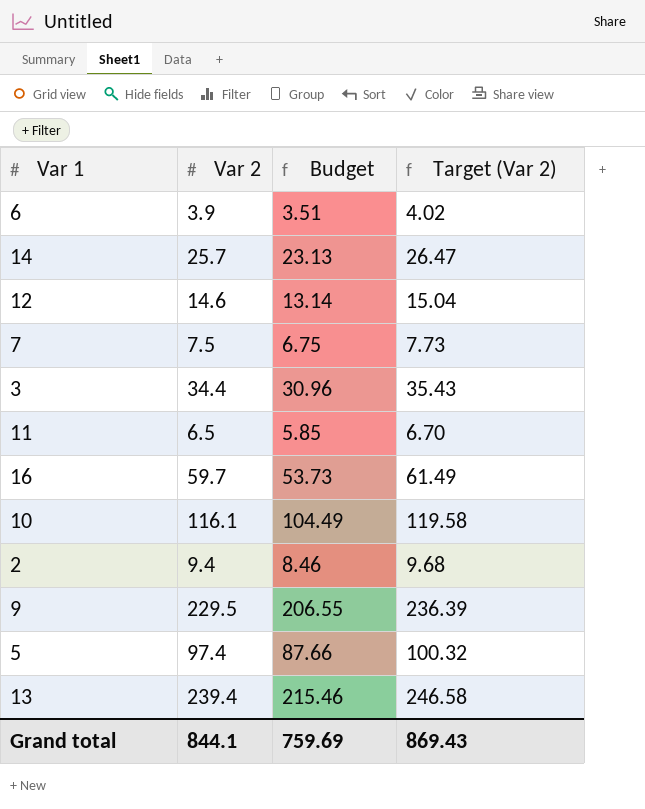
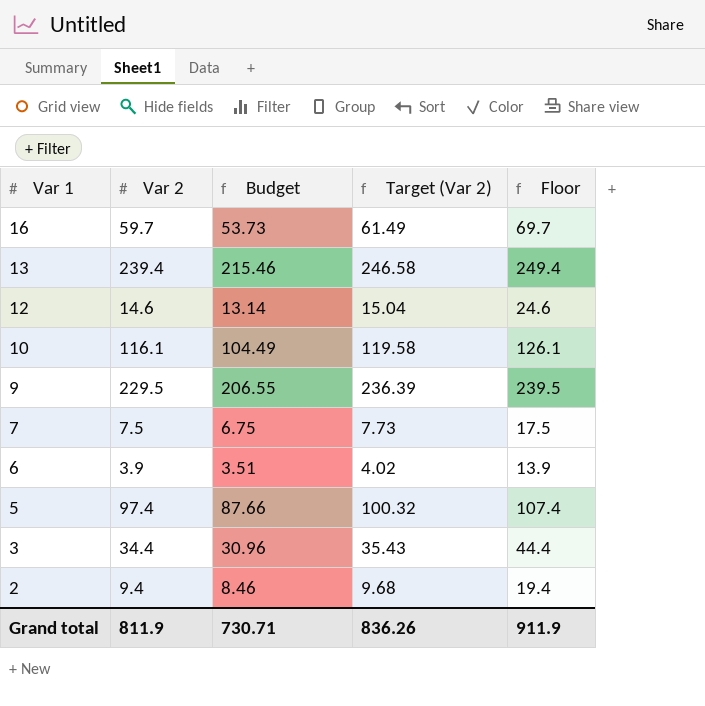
row order: none -> Var 1 descending
column Floor | formula: none -> [Var 2] + 10
row 14: 25.7 | 23.13 | 26.47 -> none
row 11: 6.5 | 5.85 | 6.70 -> none
Grand total | Var 2: 844.1 -> 811.9
Grand total | Budget: 759.69 -> 730.71
Grand total | Target (Var 2): 869.43 -> 836.26

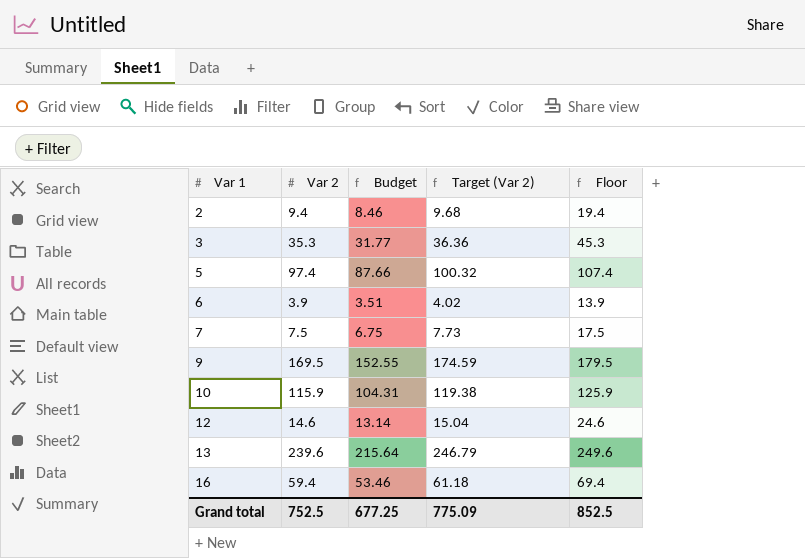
row order: Var 1 descending -> Var 1 ascending
3 | Var 2: 34.4 -> 35.3
3 | Budget: 30.96 -> 31.77
3 | Target (Var 2): 35.43 -> 36.36
3 | Floor: 44.4 -> 45.3
9 | Var 2: 229.5 -> 169.5
9 | Budget: 206.55 -> 152.55
9 | Target (Var 2): 236.39 -> 174.59
9 | Floor: 239.5 -> 179.5
10 | Var 2: 116.1 -> 115.9
10 | Budget: 104.49 -> 104.31
10 | Target (Var 2): 119.58 -> 119.38
10 | Floor: 126.1 -> 125.9
13 | Var 2: 239.4 -> 239.6
13 | Budget: 215.46 -> 215.64
13 | Target (Var 2): 246.58 -> 246.79
13 | Floor: 249.4 -> 249.6
16 | Var 2: 59.7 -> 59.4
16 | Budget: 53.73 -> 53.46
16 | Target (Var 2): 61.49 -> 61.18
16 | Floor: 69.7 -> 69.4
Grand total | Var 2: 811.9 -> 752.5
Grand total | Budget: 730.71 -> 677.25
Grand total | Target (Var 2): 836.26 -> 775.09
Grand total | Floor: 911.9 -> 852.5

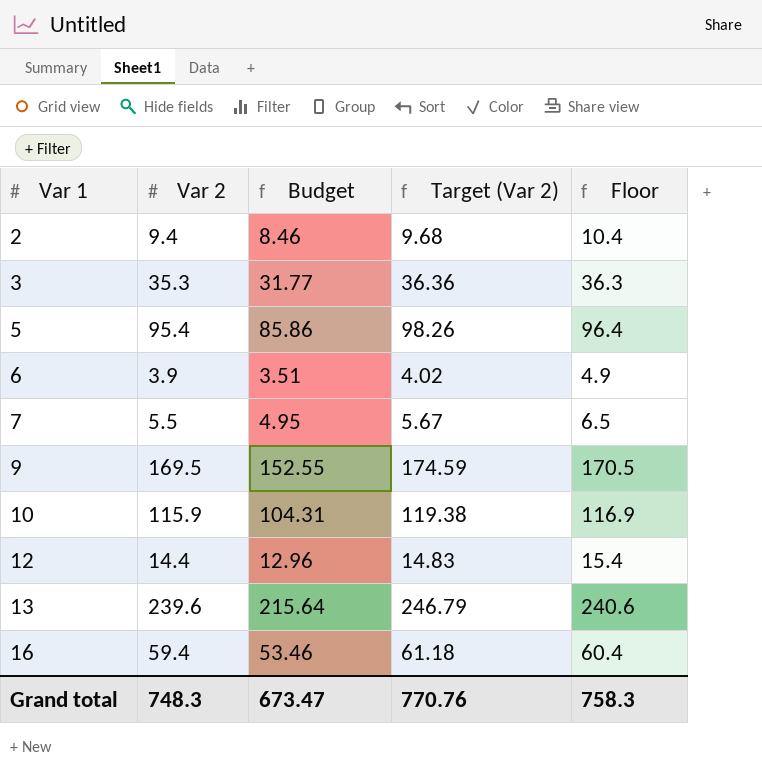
column Floor | formula: [Var 2] + 10 -> [Var 2] + 1
5 | Var 2: 97.4 -> 95.4
5 | Budget: 87.66 -> 85.86
5 | Target (Var 2): 100.32 -> 98.26
7 | Var 2: 7.5 -> 5.5
7 | Budget: 6.75 -> 4.95
7 | Target (Var 2): 7.73 -> 5.67
12 | Var 2: 14.6 -> 14.4
12 | Budget: 13.14 -> 12.96
12 | Target (Var 2): 15.04 -> 14.83
Grand total | Var 2: 752.5 -> 748.3
Grand total | Budget: 677.25 -> 673.47
Grand total | Target (Var 2): 775.09 -> 770.76
Grand total | Floor: 852.5 -> 758.3

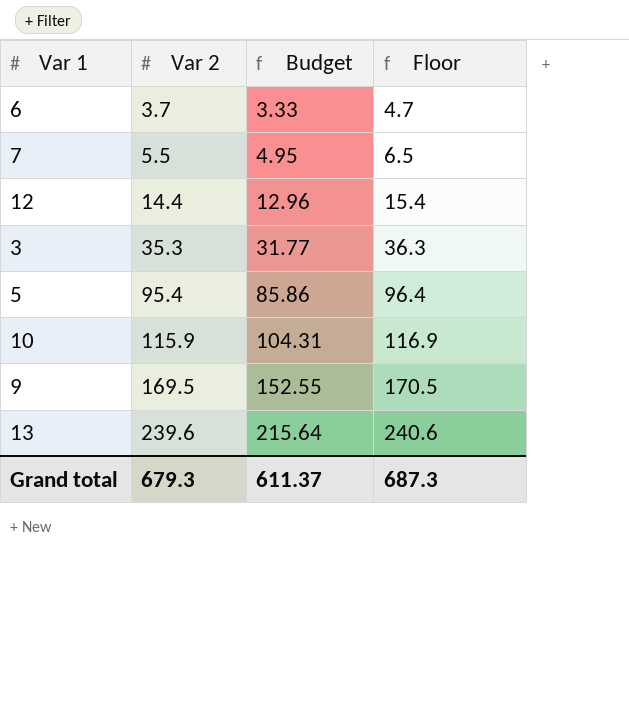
row order: Var 1 ascending -> Var 2 ascending
column Target (Var 2) | formula: [Var 2] * 1.03 -> none
row 2: 9.4 | 8.46 | 9.68 | 10.4 -> none
row 16: 59.4 | 53.46 | 61.18 | 60.4 -> none
6 | Var 2: 3.9 -> 3.7
6 | Budget: 3.51 -> 3.33
6 | Floor: 4.9 -> 4.7
Grand total | Var 2: 748.3 -> 679.3
Grand total | Budget: 673.47 -> 611.37
Grand total | Floor: 758.3 -> 687.3

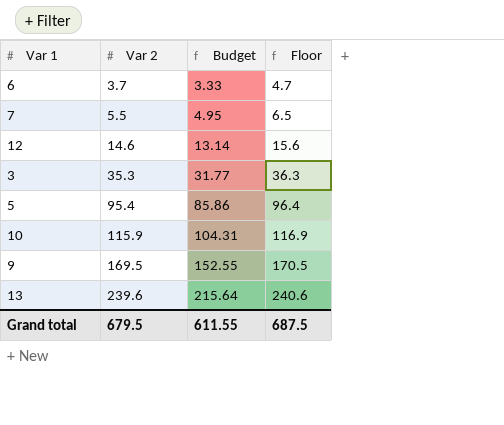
12 | Var 2: 14.4 -> 14.6
12 | Budget: 12.96 -> 13.14
12 | Floor: 15.4 -> 15.6
Grand total | Var 2: 679.3 -> 679.5
Grand total | Budget: 611.37 -> 611.55
Grand total | Floor: 687.3 -> 687.5

